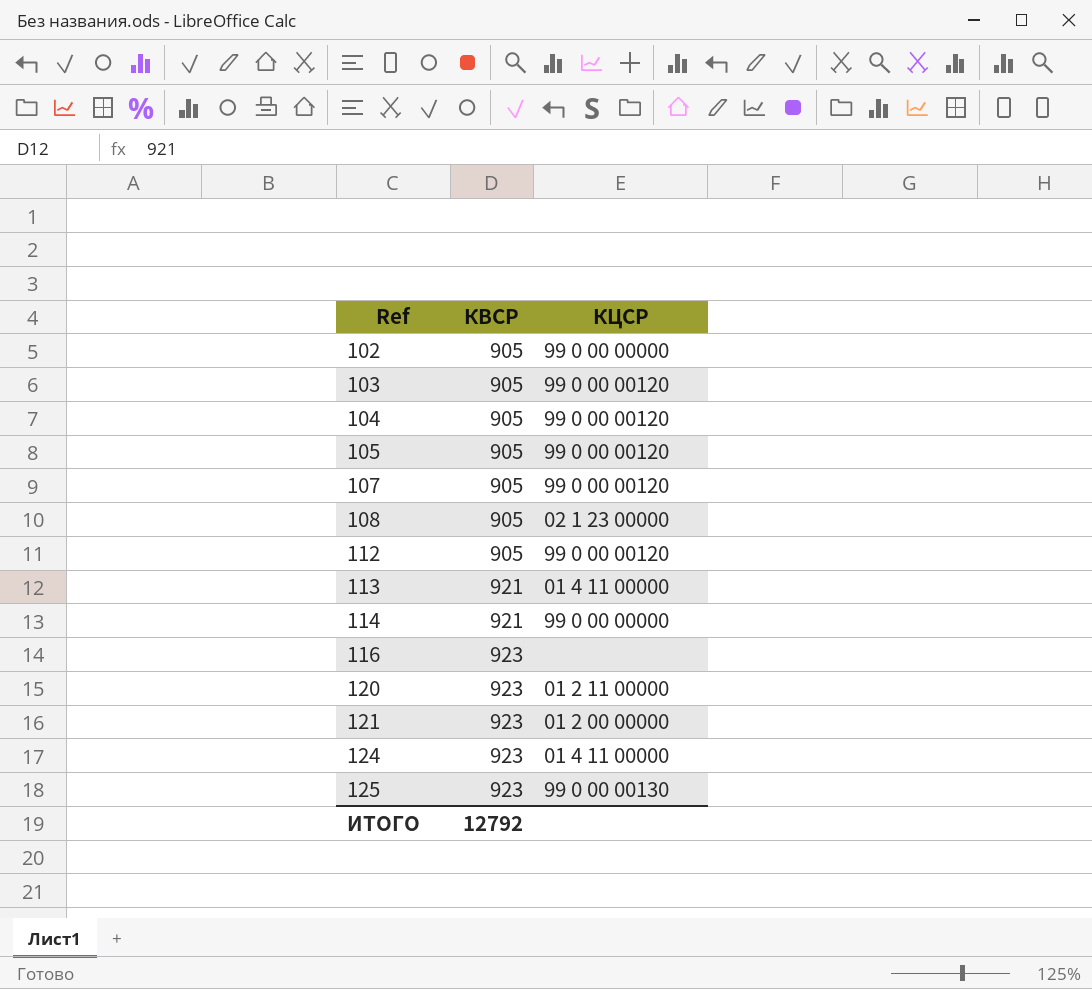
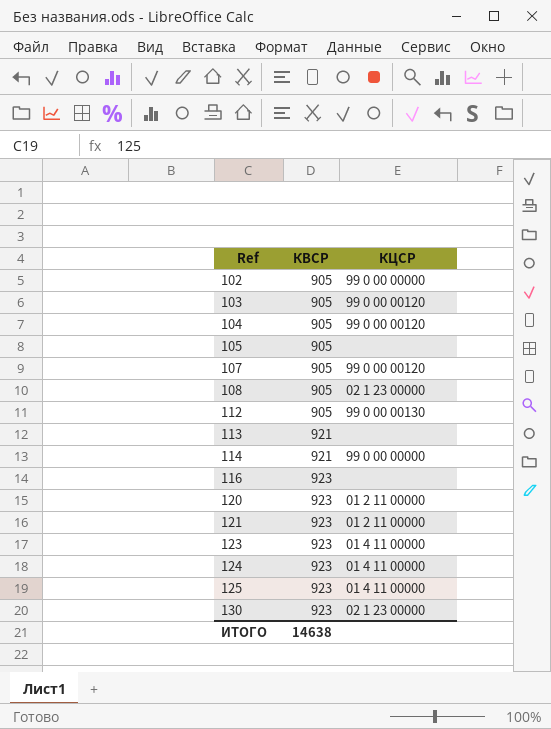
105 | КЦСР: 99 0 00 00120 -> none
112 | КЦСР: 99 0 00 00120 -> 99 0 00 00130
113 | КЦСР: 01 4 11 00000 -> none
121 | КЦСР: 01 2 00 00000 -> 01 2 11 00000
row 123: none -> 923 | 01 4 11 00000
125 | КЦСР: 99 0 00 00130 -> 01 4 11 00000
row 130: none -> 923 | 02 1 23 00000
ИТОГО | КВСР: 12792 -> 14638

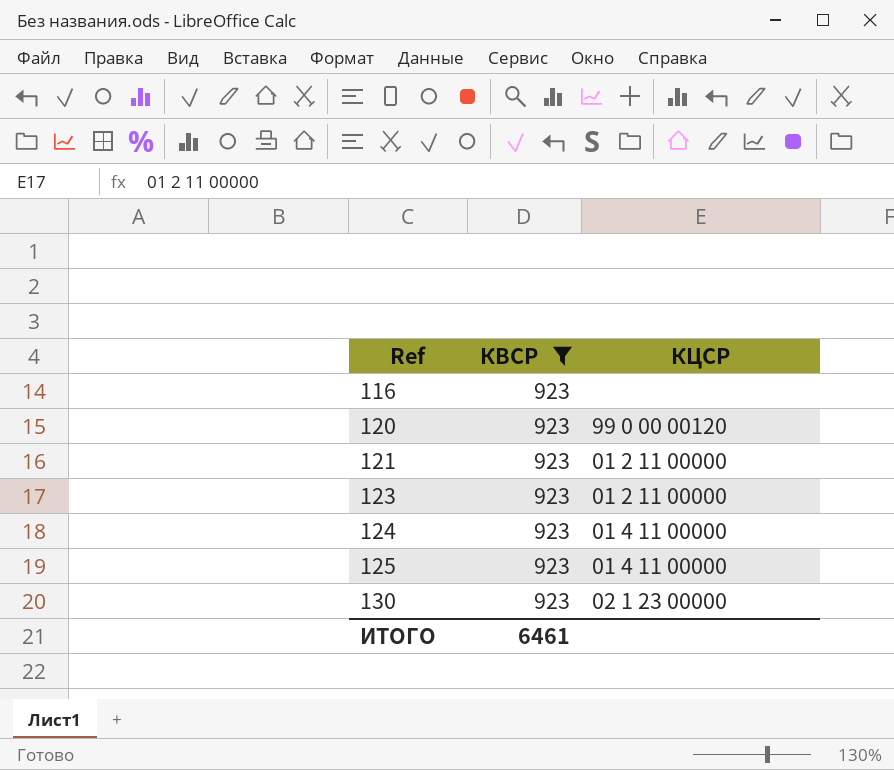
filter: none -> КВСР = 923
120 | КЦСР: 01 2 11 00000 -> 99 0 00 00120
123 | КЦСР: 01 4 11 00000 -> 01 2 11 00000
ИТОГО | КВСР: 14638 -> 6461

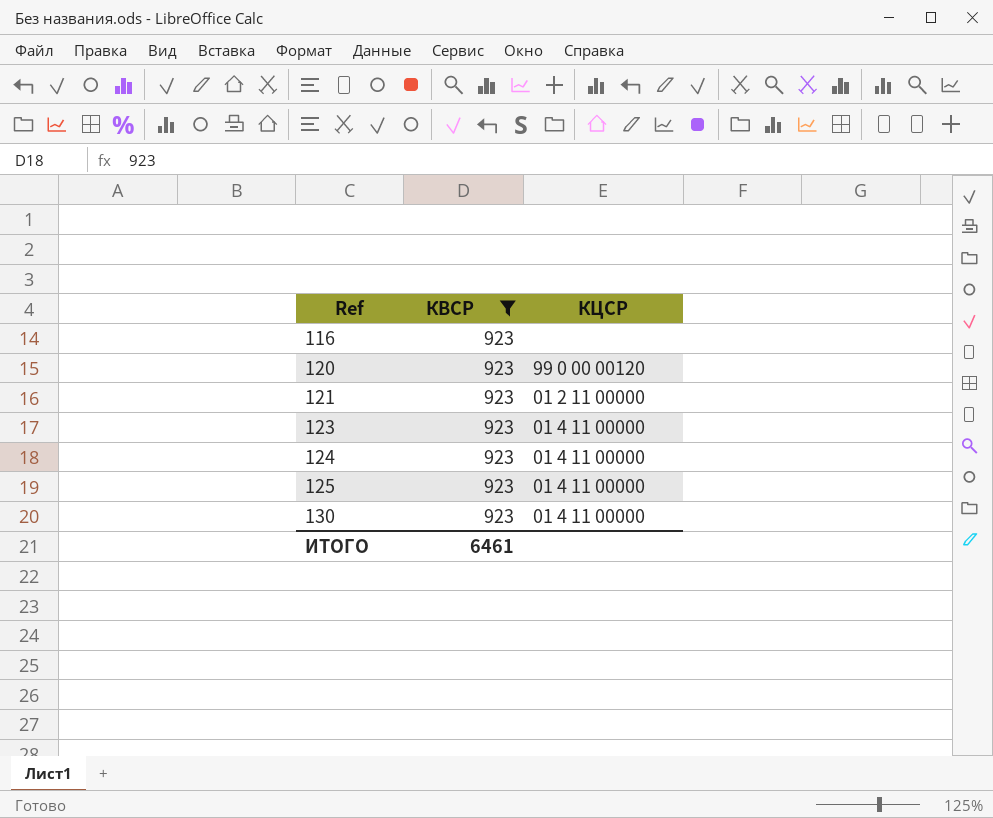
123 | КЦСР: 01 2 11 00000 -> 01 4 11 00000
130 | КЦСР: 02 1 23 00000 -> 01 4 11 00000

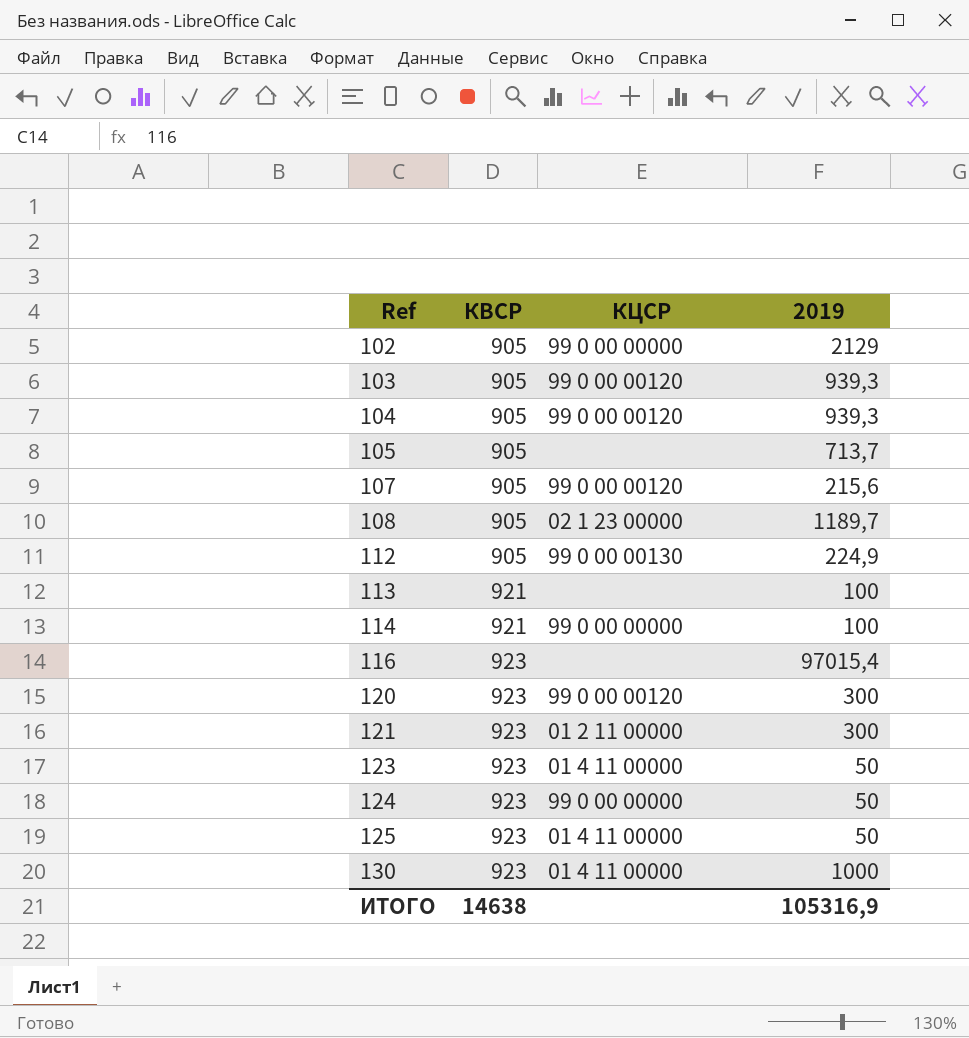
filter: КВСР = 923 -> none
column 2019 | position: none -> 4
124 | КЦСР: 01 4 11 00000 -> 99 0 00 00000
ИТОГО | КВСР: 6461 -> 14638

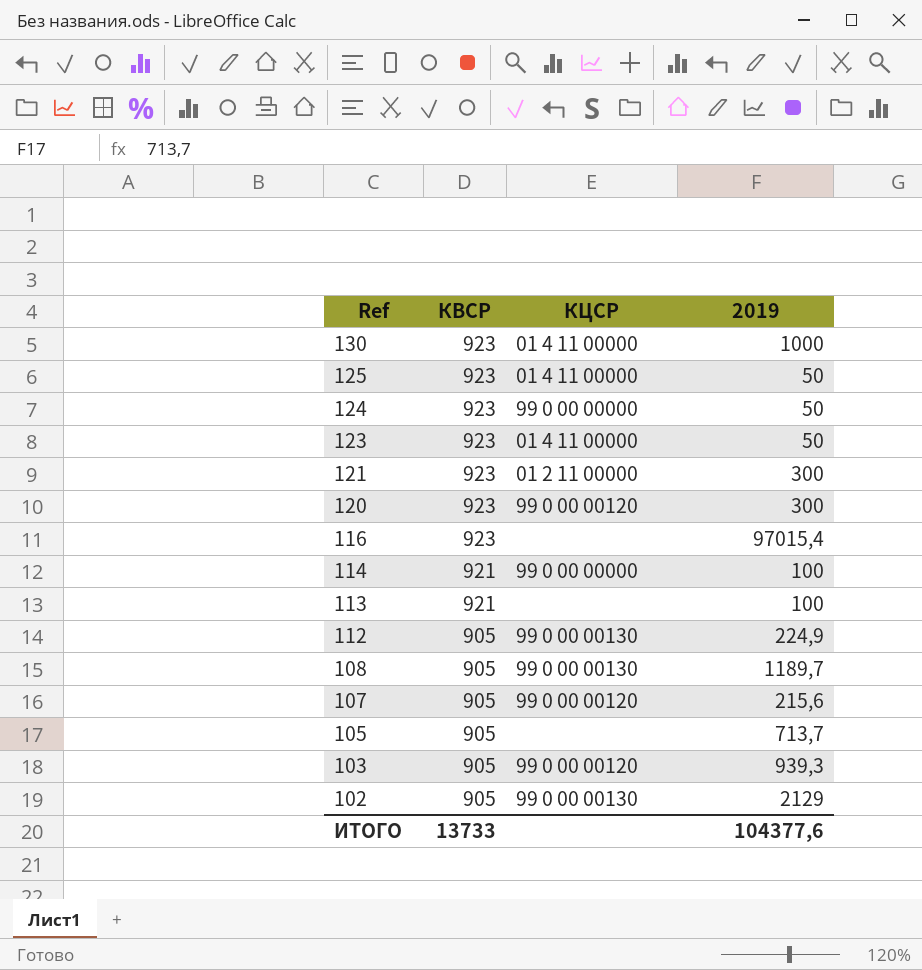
row order: Ref ascending -> Ref descending
row 104: 905 | 99 0 00 00120 | 939,3 -> none
108 | КЦСР: 02 1 23 00000 -> 99 0 00 00130
102 | КЦСР: 99 0 00 00000 -> 99 0 00 00130
ИТОГО | КВСР: 14638 -> 13733
ИТОГО | 2019: 105316,9 -> 104377,6

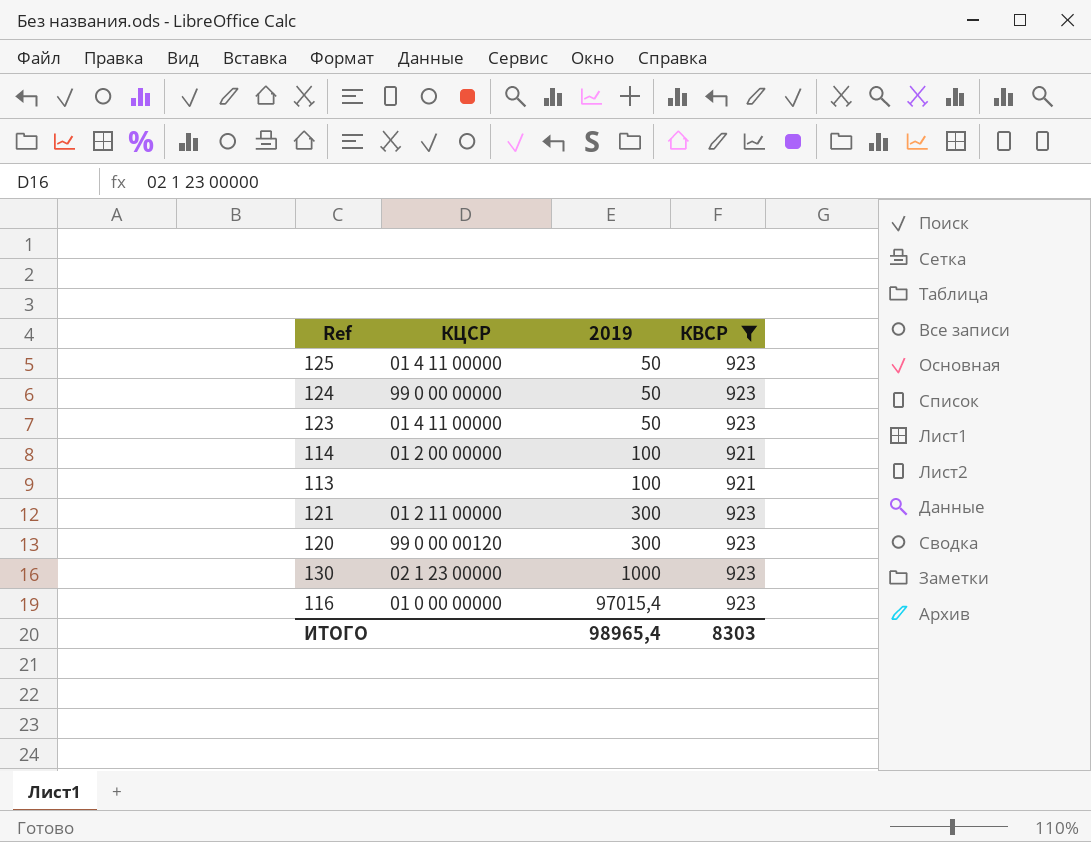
filter: none -> КВСР != 905
row order: Ref descending -> 2019 ascending
column КВСР | position: 2 -> 4
114 | КЦСР: 99 0 00 00000 -> 01 2 00 00000
130 | КЦСР: 01 4 11 00000 -> 02 1 23 00000
116 | КЦСР: none -> 01 0 00 00000
ИТОГО | 2019: 104377,6 -> 98965,4
ИТОГО | КВСР: 13733 -> 8303

